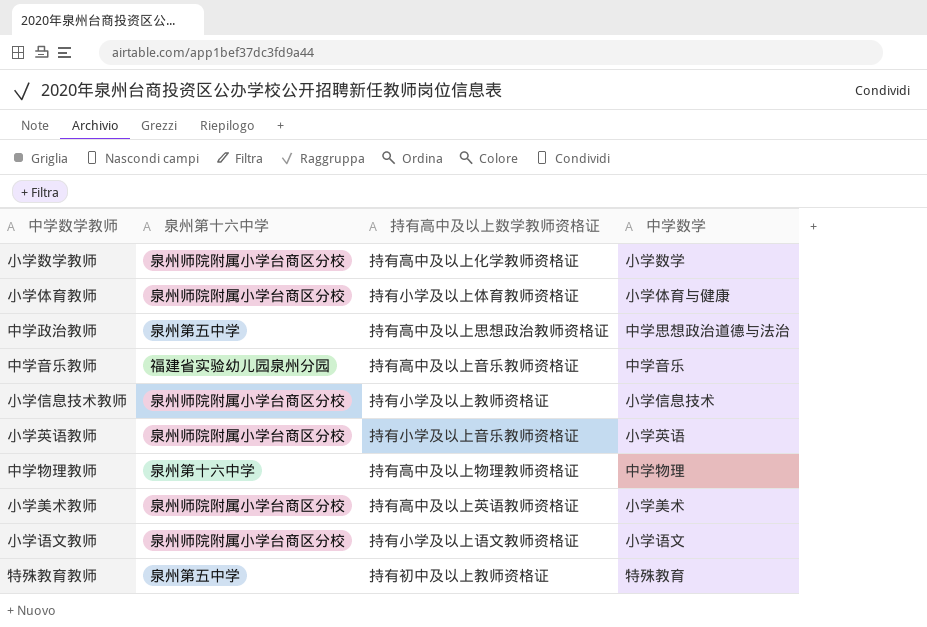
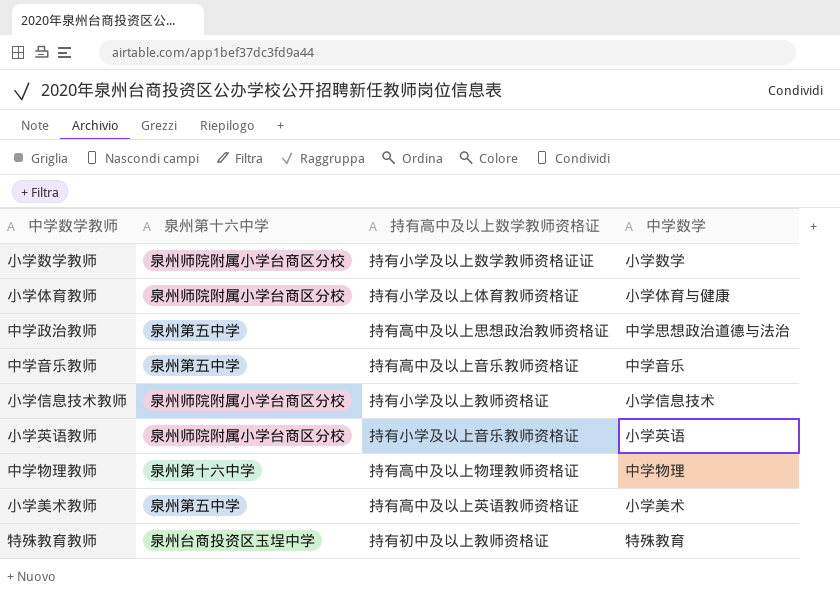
row 小学语文教师: 泉州师院附属小学台商区分校 | 持有小学及以上语文教师资格证 | 小学语文 -> none
小学数学教师 | 持有高中及以上数学教师资格证: 持有高中及以上化学教师资格证 -> 持有小学及以上数学教师资格证证
中学音乐教师 | 泉州第十六中学: 福建省实验幼儿园泉州分园 -> 泉州第五中学
小学美术教师 | 泉州第十六中学: 泉州师院附属小学台商区分校 -> 泉州第五中学
特殊教育教师 | 泉州第十六中学: 泉州第五中学 -> 泉州台商投资区玉埕中学

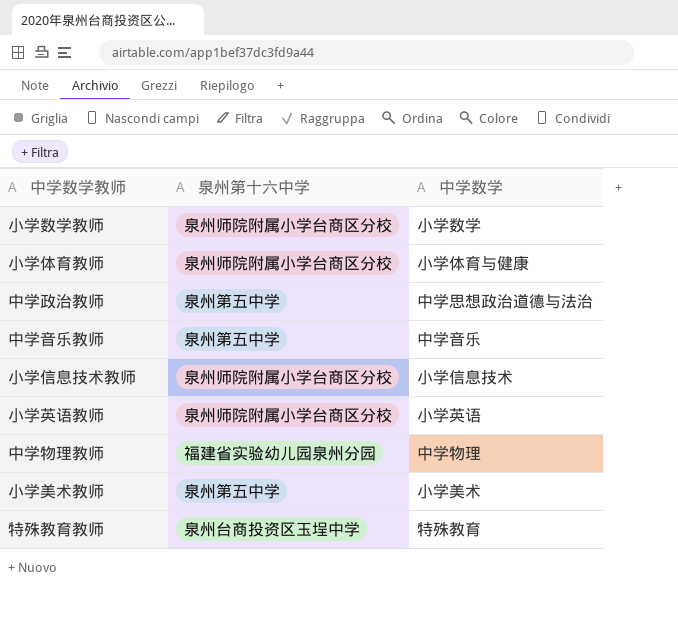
column 持有高中及以上数学教师资格证 | position: 3 -> none
中学物理教师 | 泉州第十六中学: 泉州第十六中学 -> 福建省实验幼儿园泉州分园

